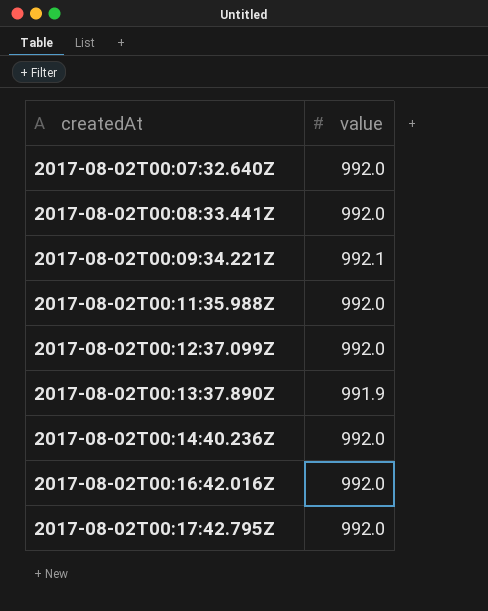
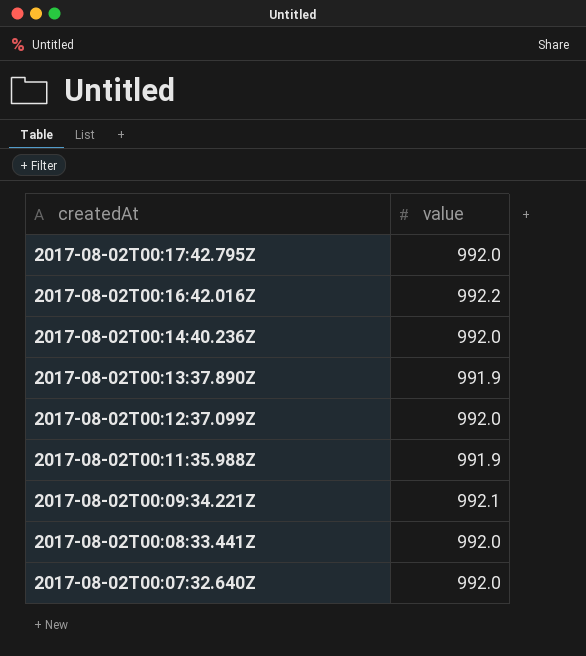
row order: createdAt ascending -> createdAt descending
2017-08-02T00:16:42.016Z | value: 992.0 -> 992.2
2017-08-02T00:11:35.988Z | value: 992.0 -> 991.9

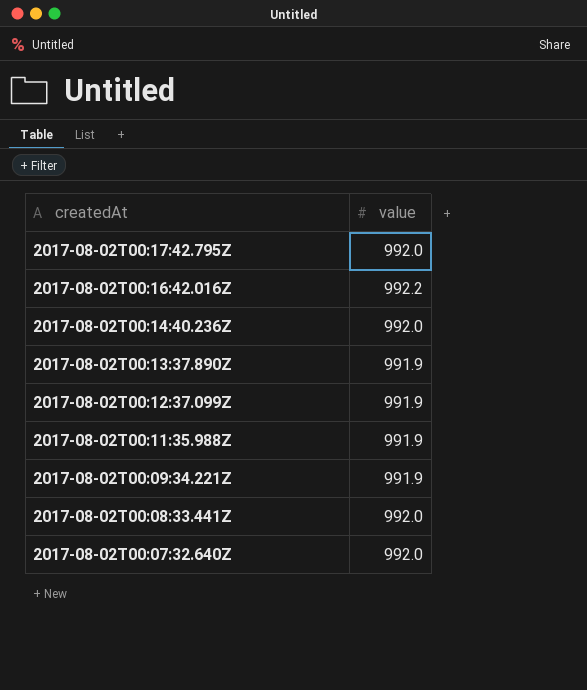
2017-08-02T00:12:37.099Z | value: 992.0 -> 991.9
2017-08-02T00:09:34.221Z | value: 992.1 -> 991.9

